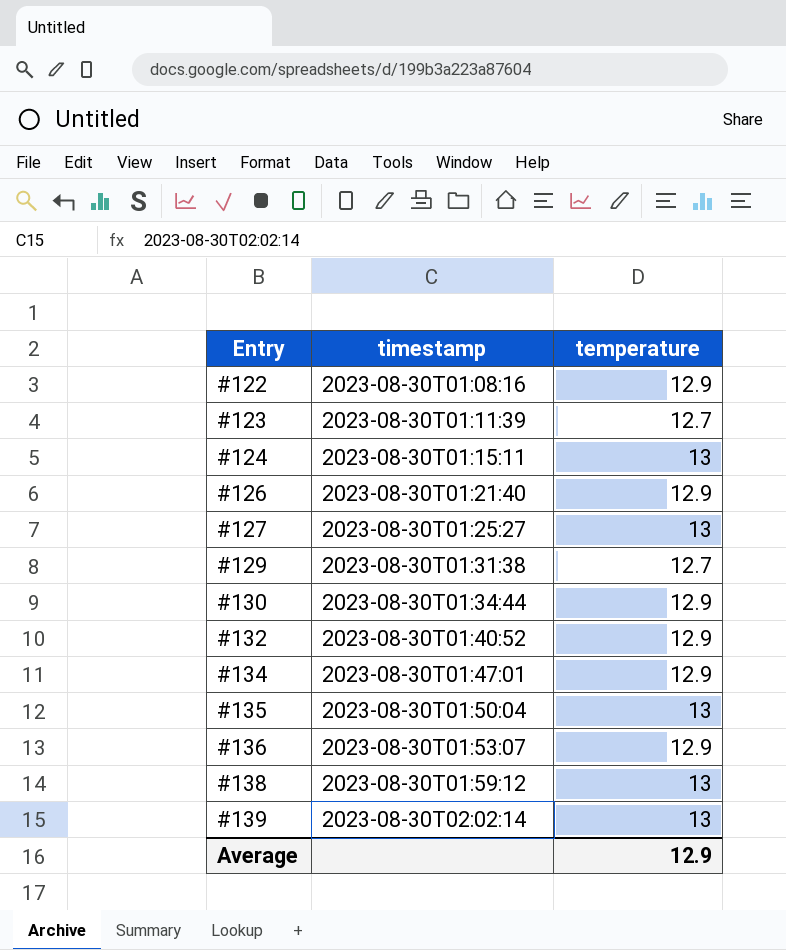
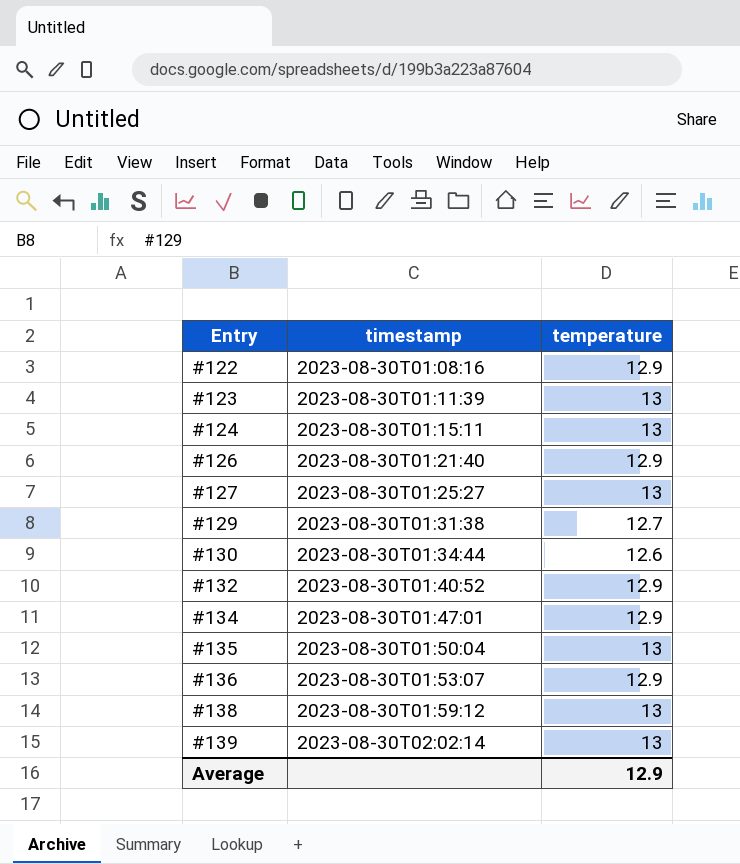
#123 | temperature: 12.7 -> 13
#130 | temperature: 12.9 -> 12.6

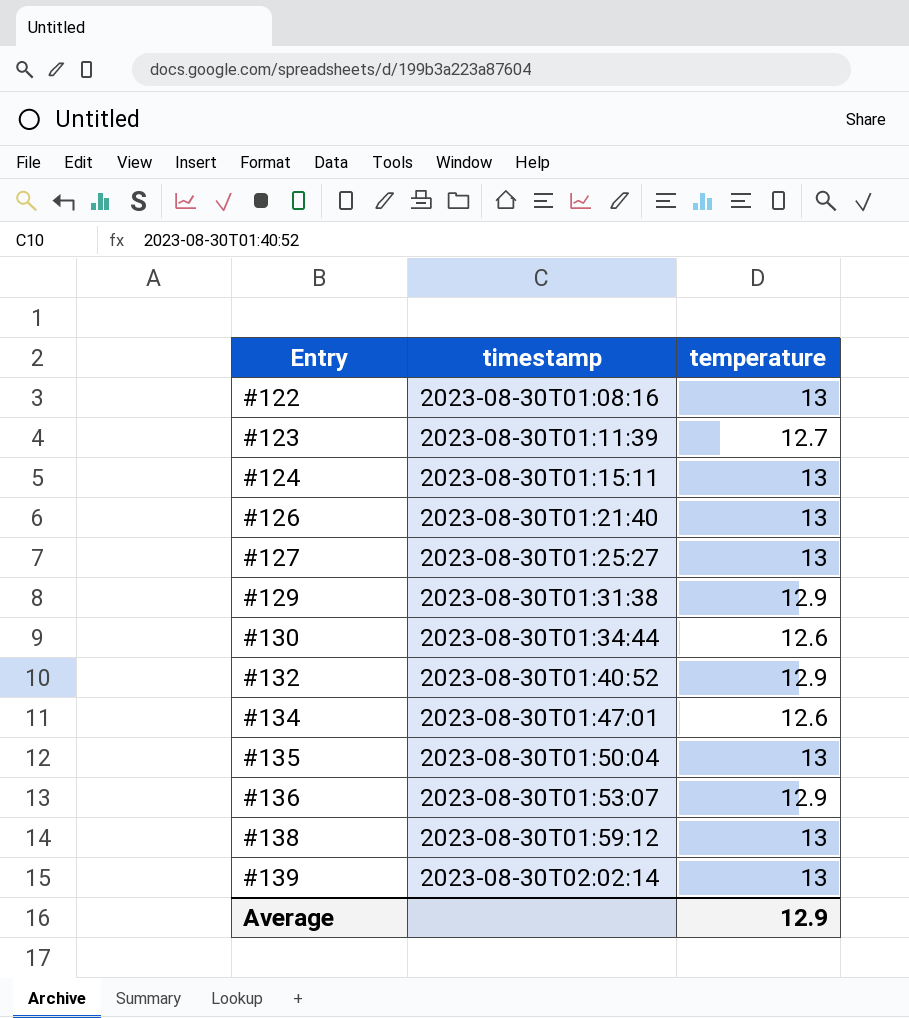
#122 | temperature: 12.9 -> 13
#123 | temperature: 13 -> 12.7
#126 | temperature: 12.9 -> 13
#129 | temperature: 12.7 -> 12.9
#134 | temperature: 12.9 -> 12.6

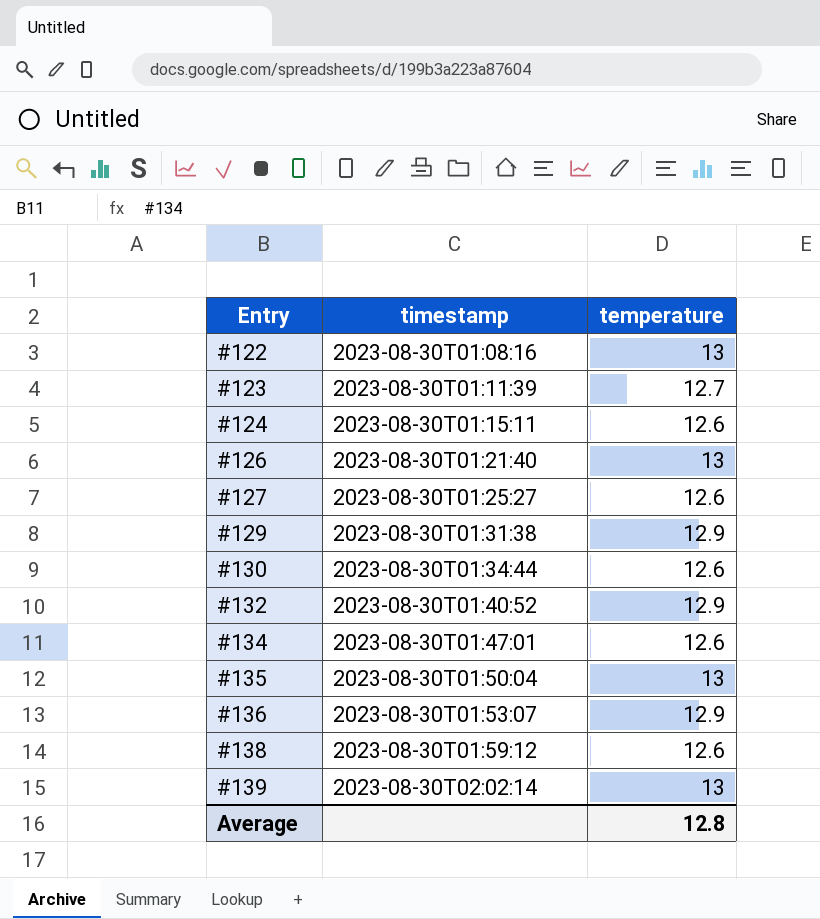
#124 | temperature: 13 -> 12.6
#127 | temperature: 13 -> 12.6
#138 | temperature: 13 -> 12.6
Average | temperature: 12.9 -> 12.8

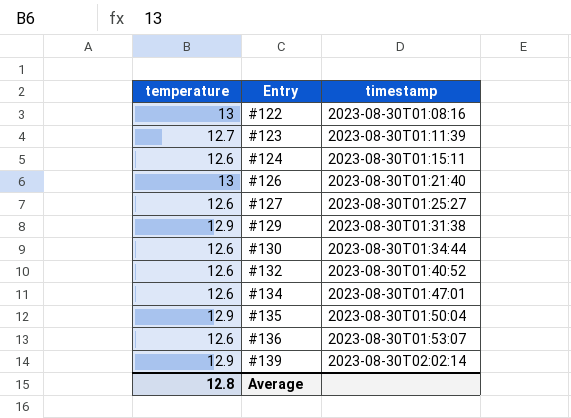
column temperature | position: 3 -> 1
row #138: 2023-08-30T01:59:12 | 12.6 -> none
#132 | temperature: 12.9 -> 12.6
#135 | temperature: 13 -> 12.9
#136 | temperature: 12.9 -> 12.6
#139 | temperature: 13 -> 12.9

